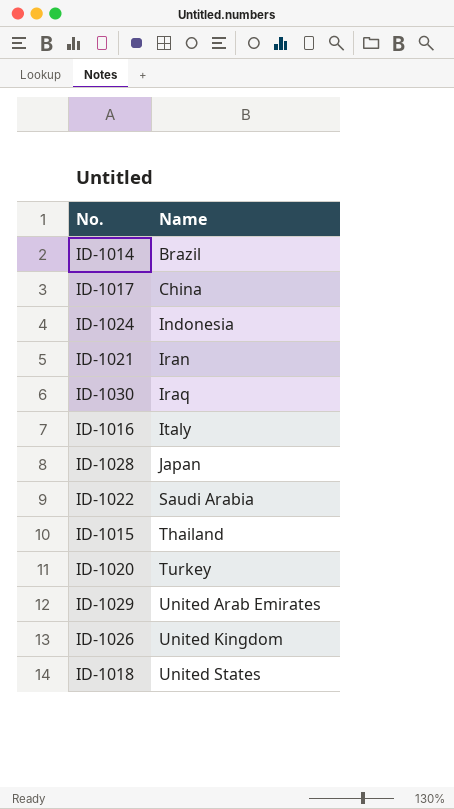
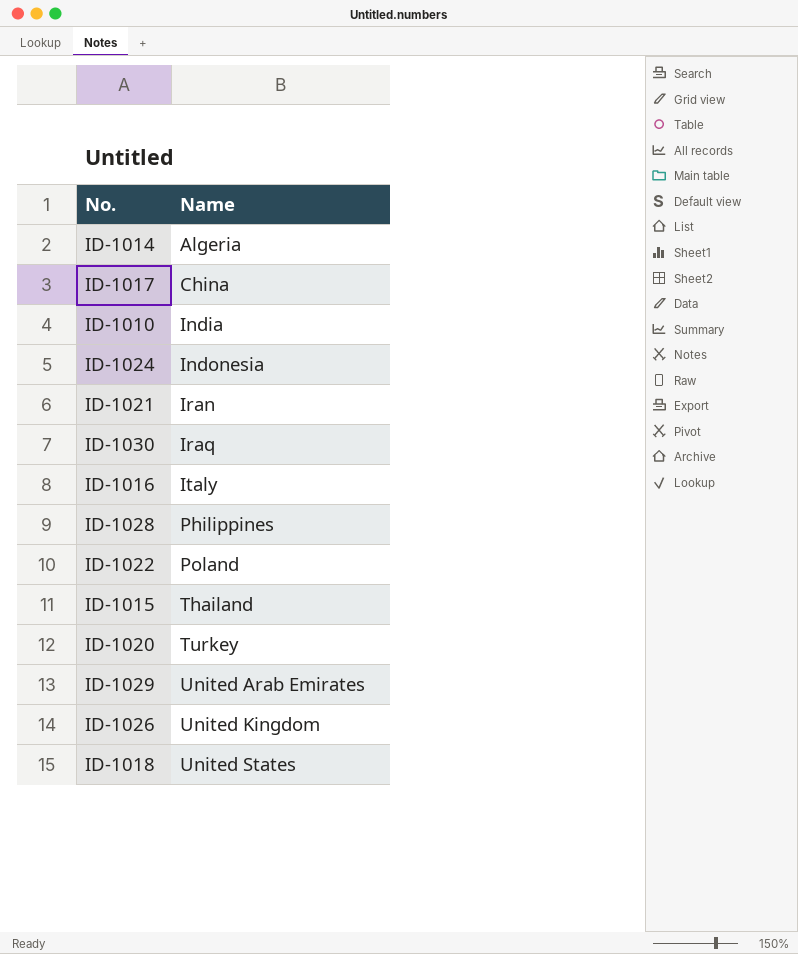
ID-1014 | Name: Brazil -> Algeria
row ID-1010: none -> India
ID-1028 | Name: Japan -> Philippines
ID-1022 | Name: Saudi Arabia -> Poland

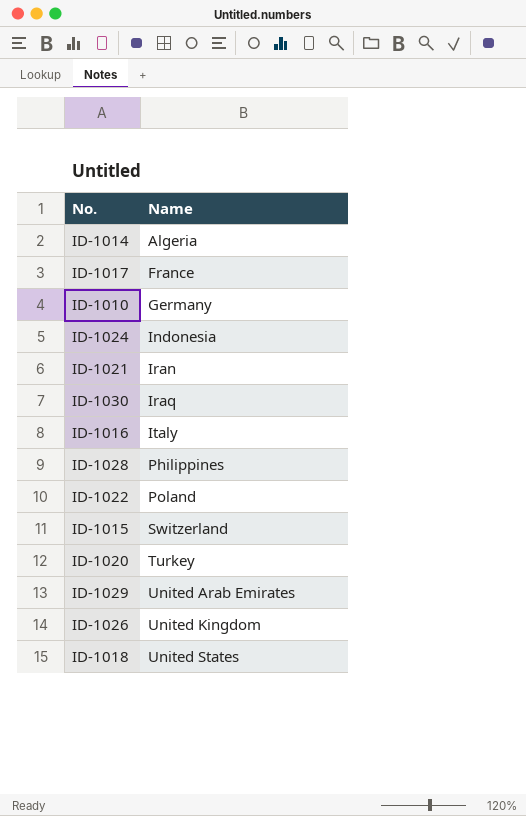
ID-1017 | Name: China -> France
ID-1010 | Name: India -> Germany
ID-1015 | Name: Thailand -> Switzerland

